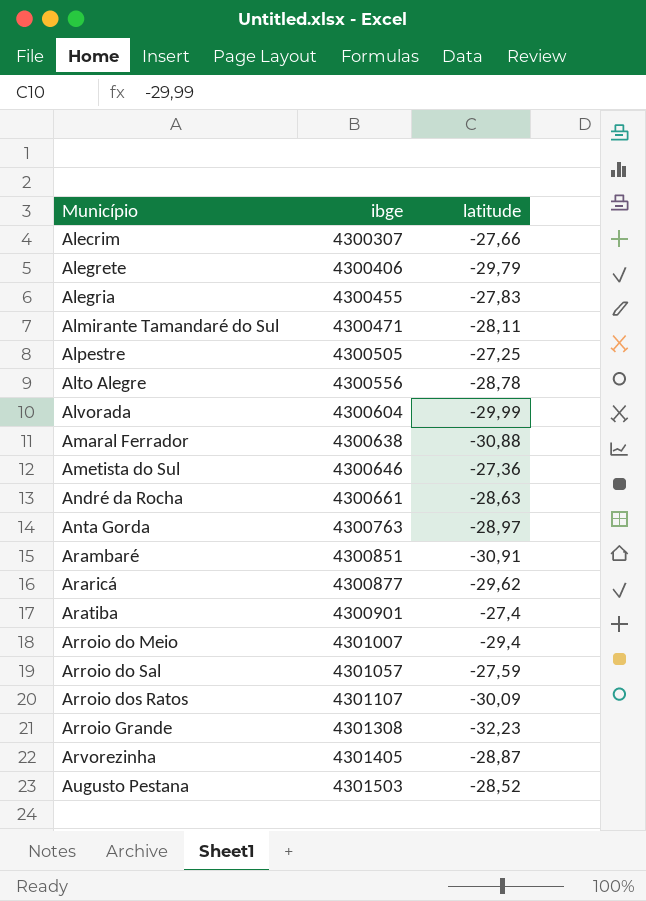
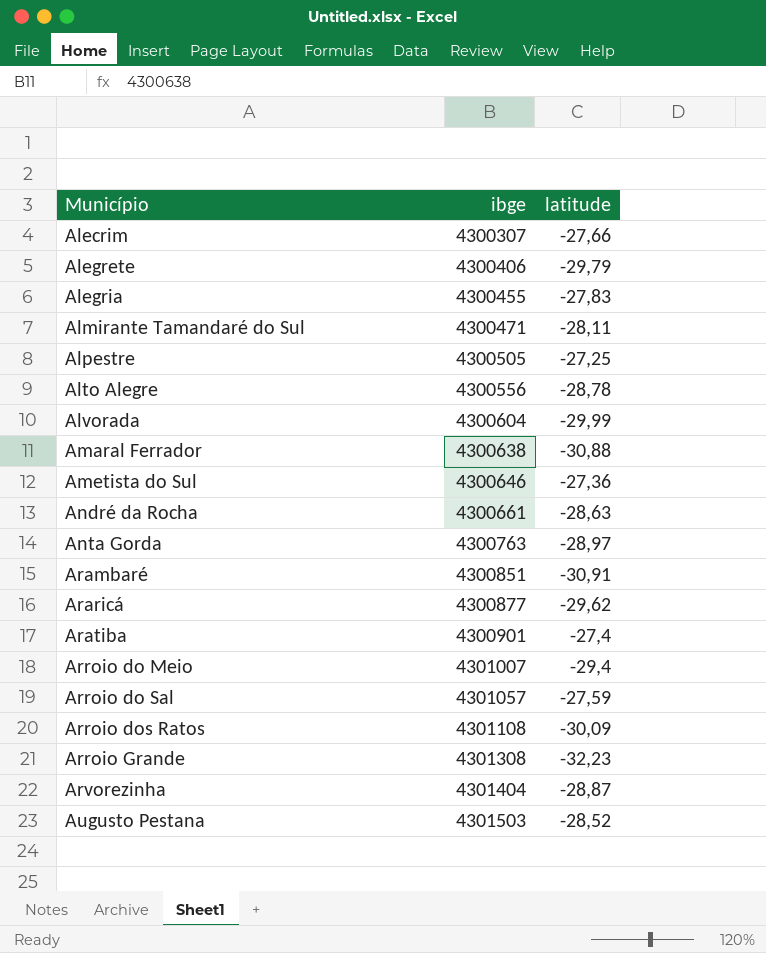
Arroio dos Ratos | ibge: 4301107 -> 4301108
Arvorezinha | ibge: 4301405 -> 4301404

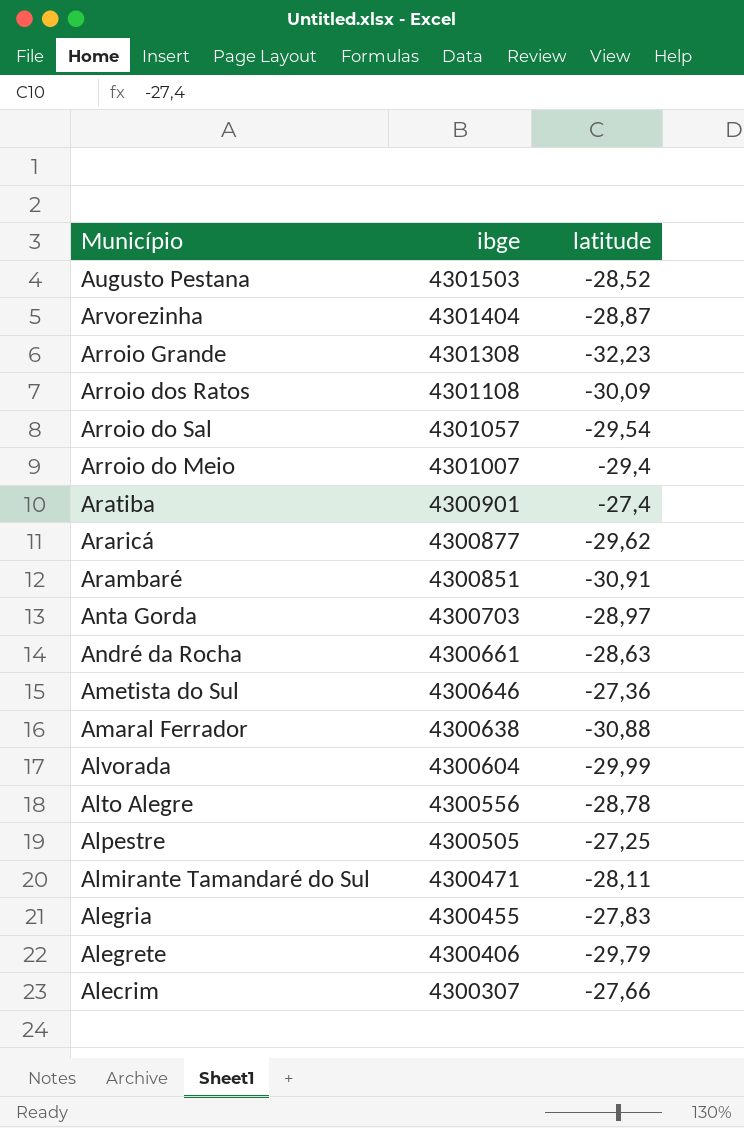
row order: Município ascending -> Município descending
Arroio do Sal | latitude: -27,59 -> -29,54
Anta Gorda | ibge: 4300763 -> 4300703

